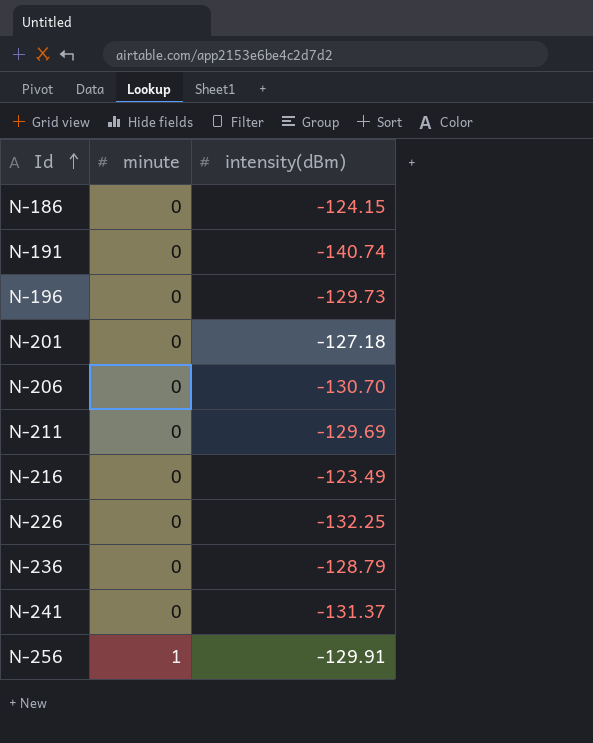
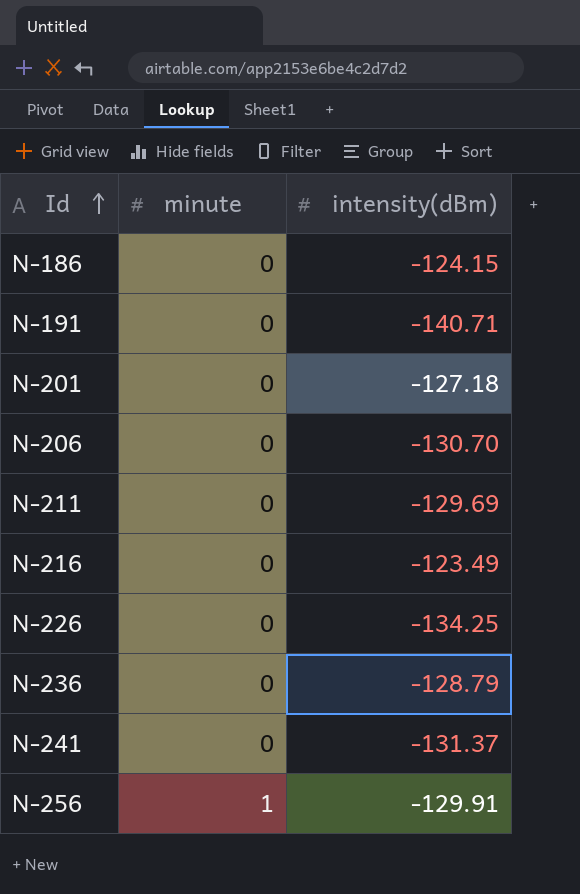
row N-196: 0 | -129.73 -> none
N-191 | intensity(dBm): -140.74 -> -140.71
N-226 | intensity(dBm): -132.25 -> -134.25

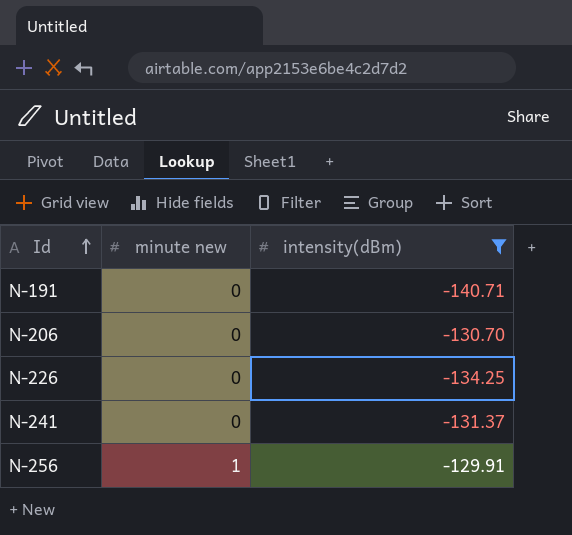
filter: none -> intensity(dBm) <= -129.91
column name: minute -> minute new

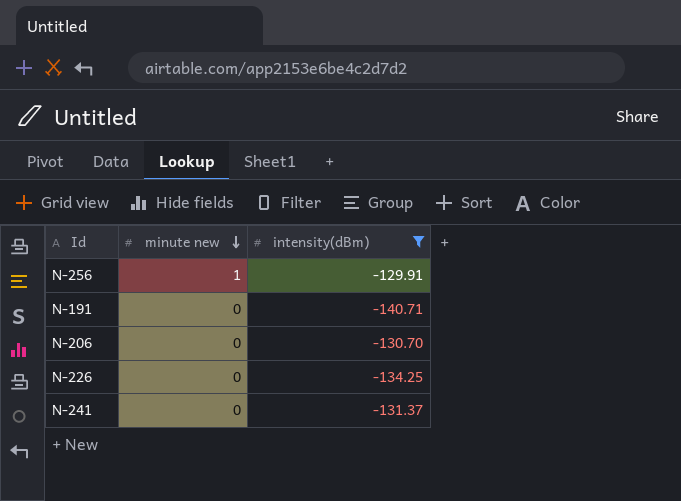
row order: Id ascending -> minute new descending

